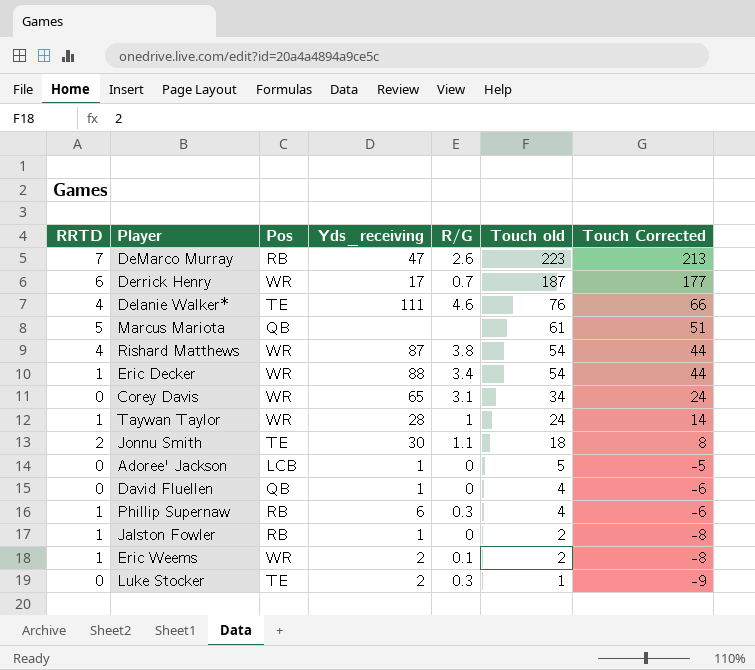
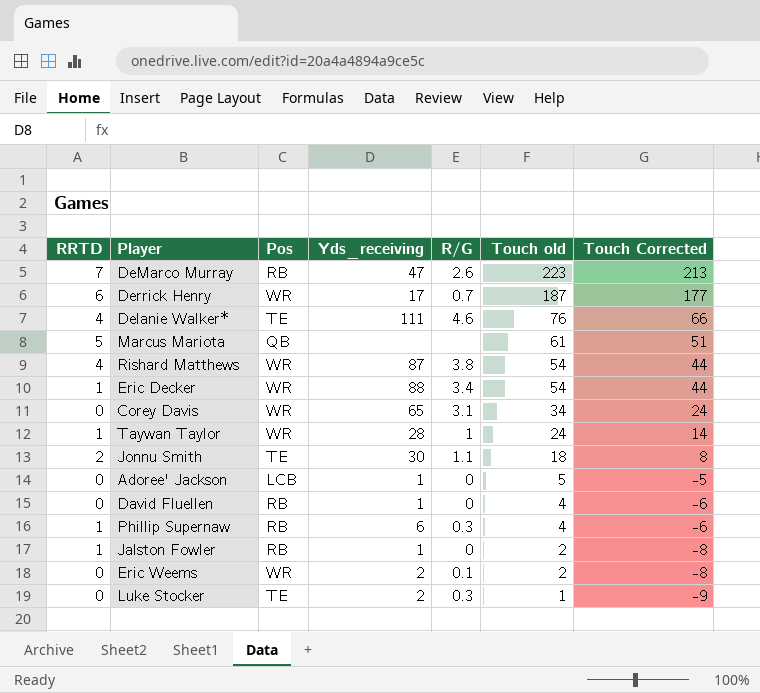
David Fluellen | Pos: QB -> RB
Eric Weems | RRTD: 1 -> 0

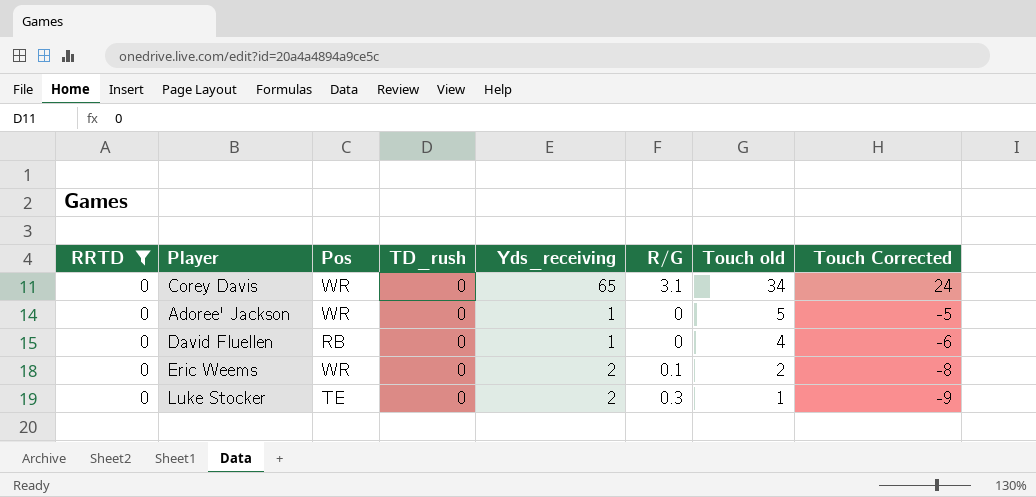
filter: none -> RRTD = 0
column TD_rush | position: none -> 4
Adoree' Jackson | Pos: LCB -> WR

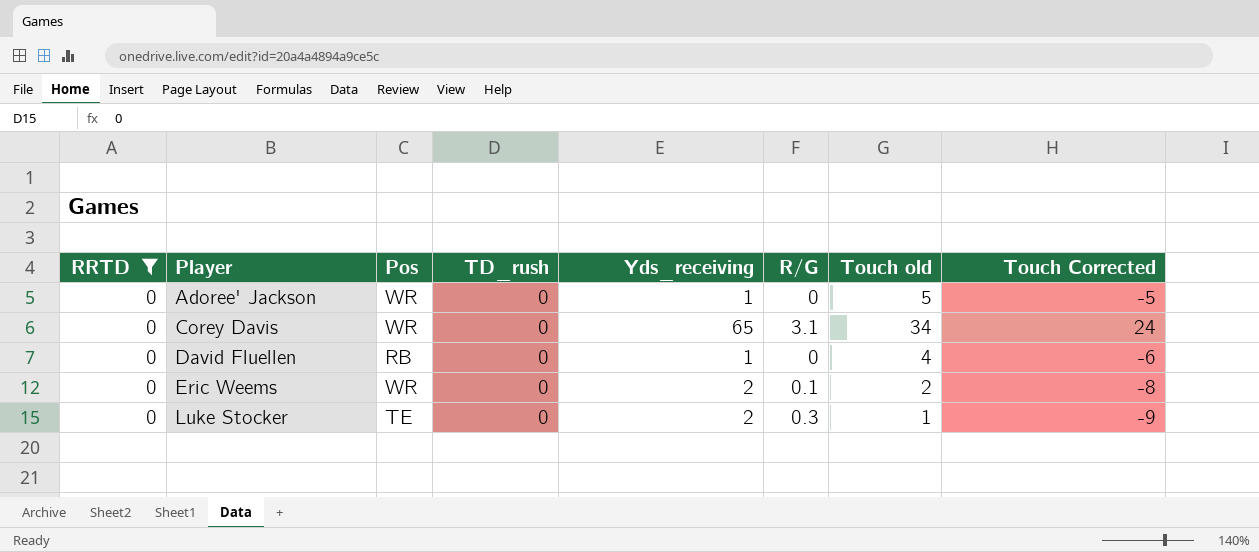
row order: Touch old descending -> Player ascending

